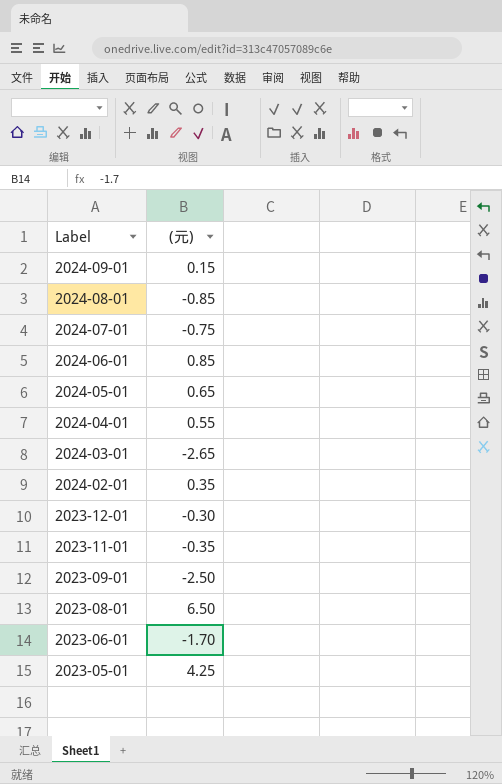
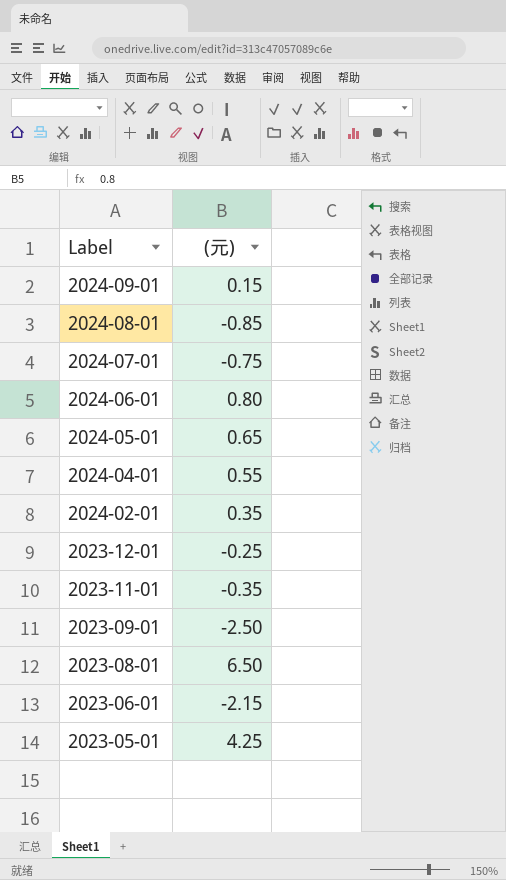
row 2024-03-01: -2.65 -> none
2024-06-01 | (元): 0.85 -> 0.80
2023-12-01 | (元): -0.30 -> -0.25
2023-06-01 | (元): -1.70 -> -2.15

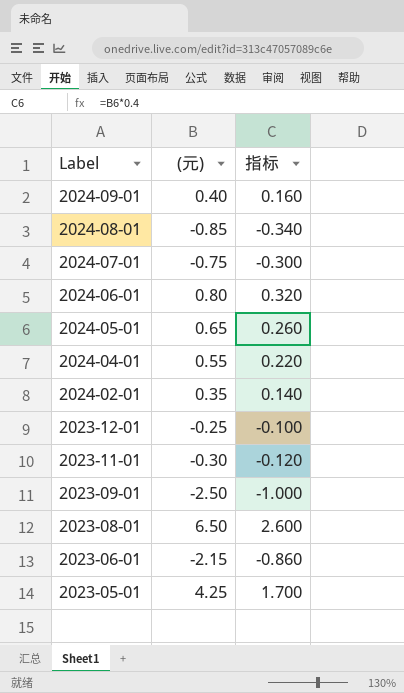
column 指标 | formula: none -> [(元)] * 0.4
2024-09-01 | (元): 0.15 -> 0.40
2023-11-01 | (元): -0.35 -> -0.30

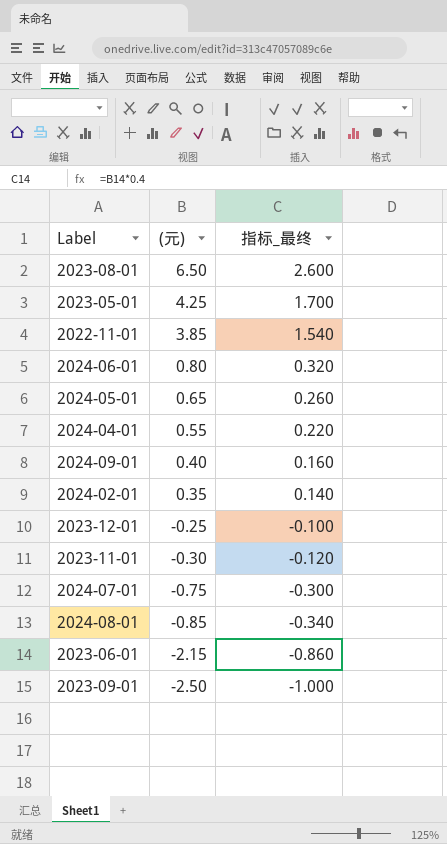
row order: Label descending -> (元) descending
column name: 指标 -> 指标_最终
row 2022-11-01: none -> 3.85 | 1.540

